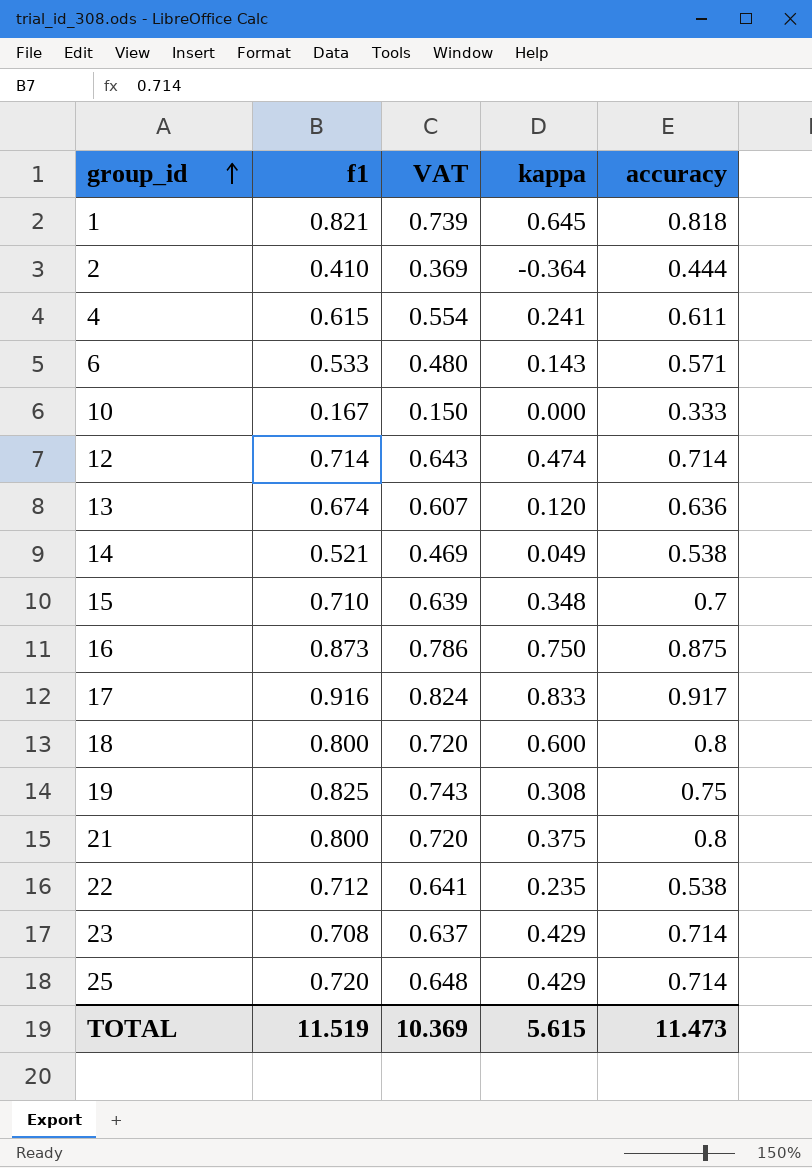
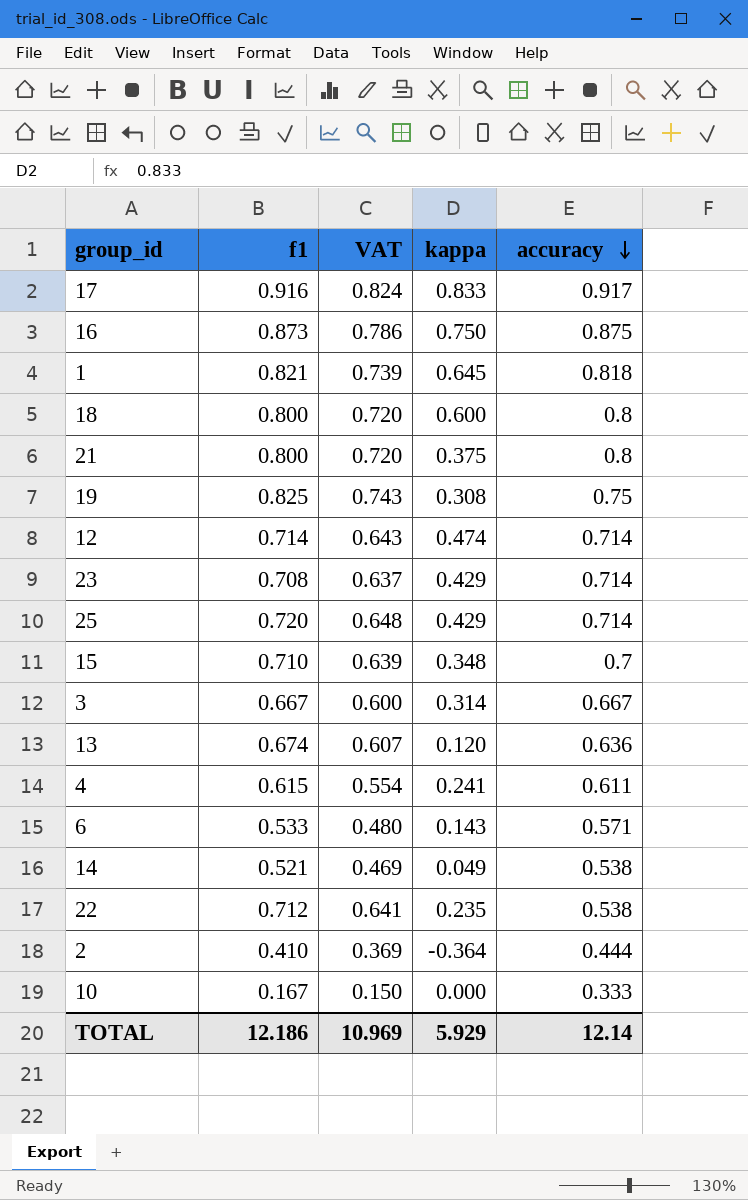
row order: group_id ascending -> accuracy descending
row 3: none -> 0.667 | 0.600 | 0.314 | 0.667
TOTAL | f1: 11.519 -> 12.186
TOTAL | VAT: 10.369 -> 10.969
TOTAL | kappa: 5.615 -> 5.929
TOTAL | accuracy: 11.473 -> 12.14

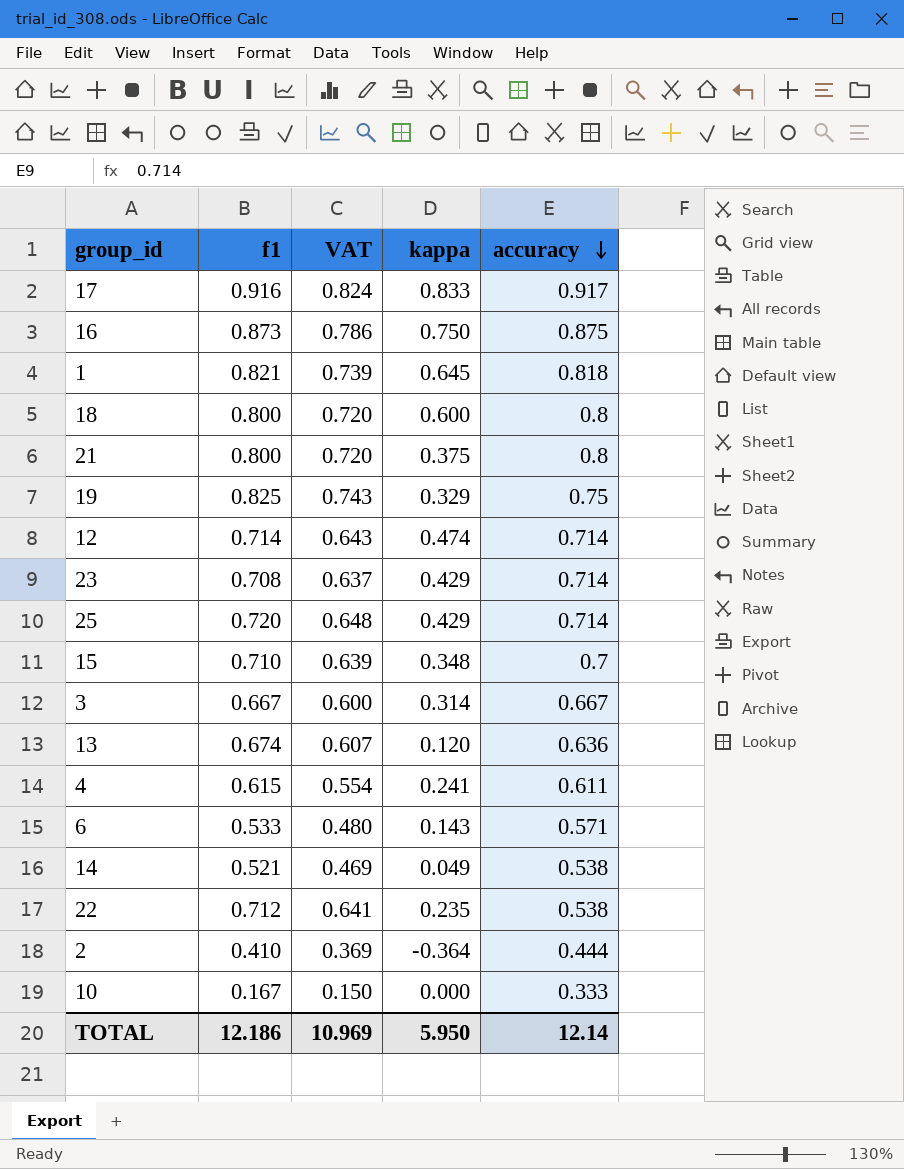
19 | kappa: 0.308 -> 0.329
TOTAL | kappa: 5.929 -> 5.950

